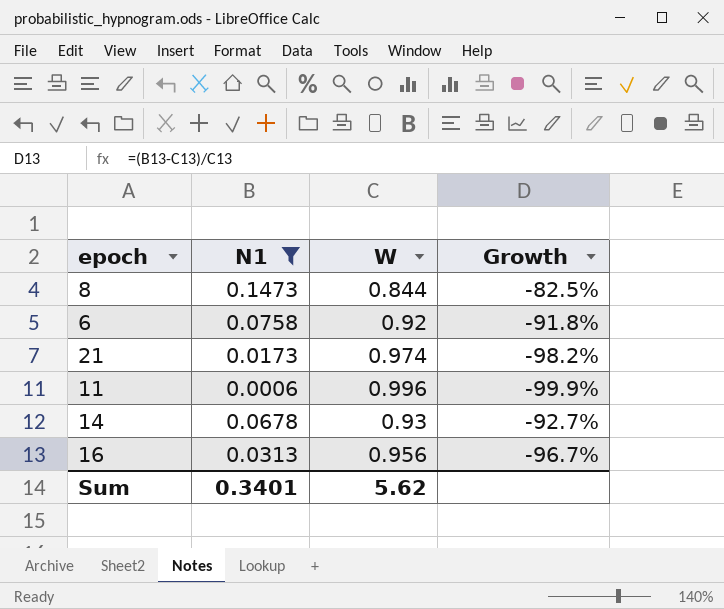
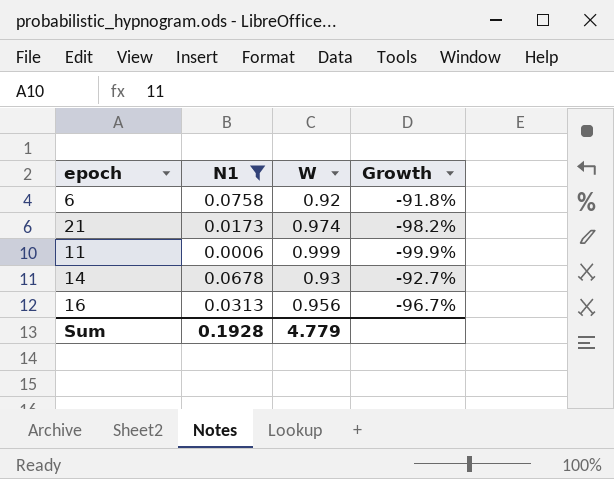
row 8: 0.1473 | 0.844 | -82.5% -> none
11 | W: 0.996 -> 0.999
Sum | N1: 0.3401 -> 0.1928
Sum | W: 5.62 -> 4.779

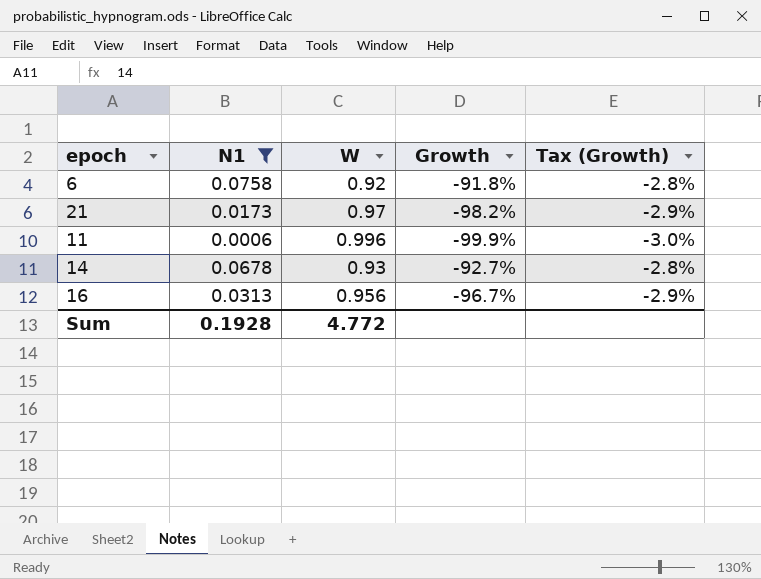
column Tax (Growth) | formula: none -> [Growth] * 0.03
21 | W: 0.974 -> 0.97
11 | W: 0.999 -> 0.996
Sum | W: 4.779 -> 4.772

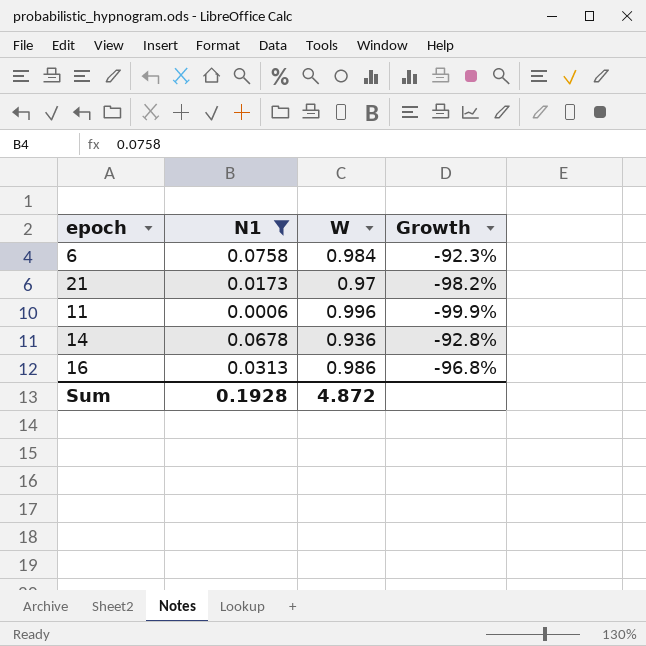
column Tax (Growth) | formula: [Growth] * 0.03 -> none
6 | W: 0.92 -> 0.984
6 | Growth: -91.8% -> -92.3%
14 | W: 0.93 -> 0.936
14 | Growth: -92.7% -> -92.8%
16 | W: 0.956 -> 0.986
16 | Growth: -96.7% -> -96.8%
Sum | W: 4.772 -> 4.872

